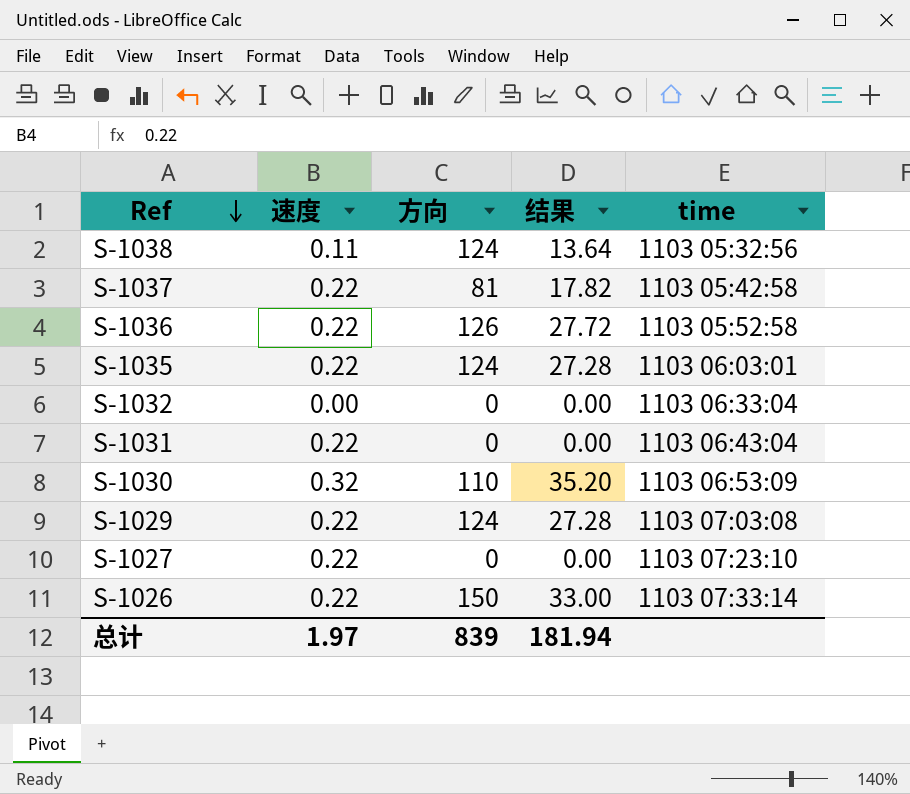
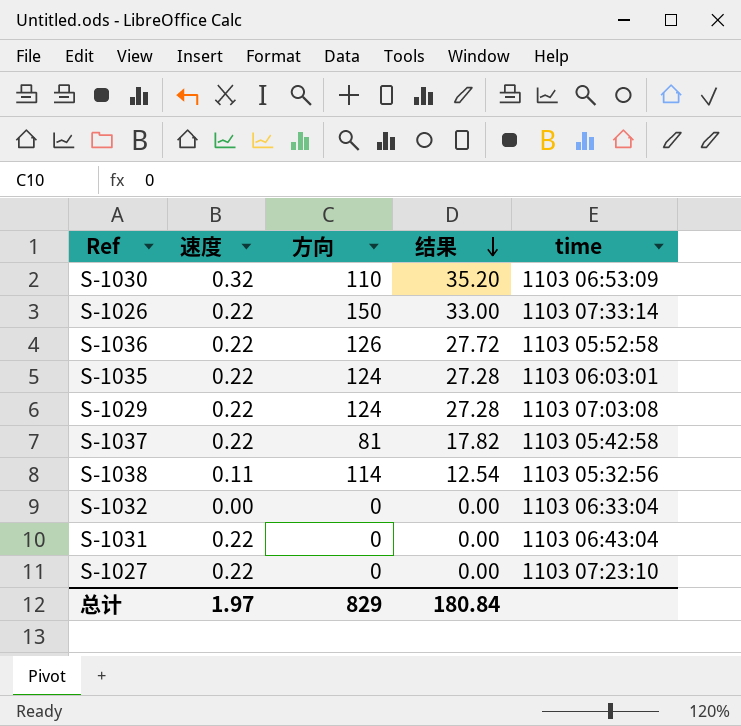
row order: Ref descending -> 结果 descending
S-1038 | 方向: 124 -> 114
S-1038 | 结果: 13.64 -> 12.54
总计 | 方向: 839 -> 829
总计 | 结果: 181.94 -> 180.84

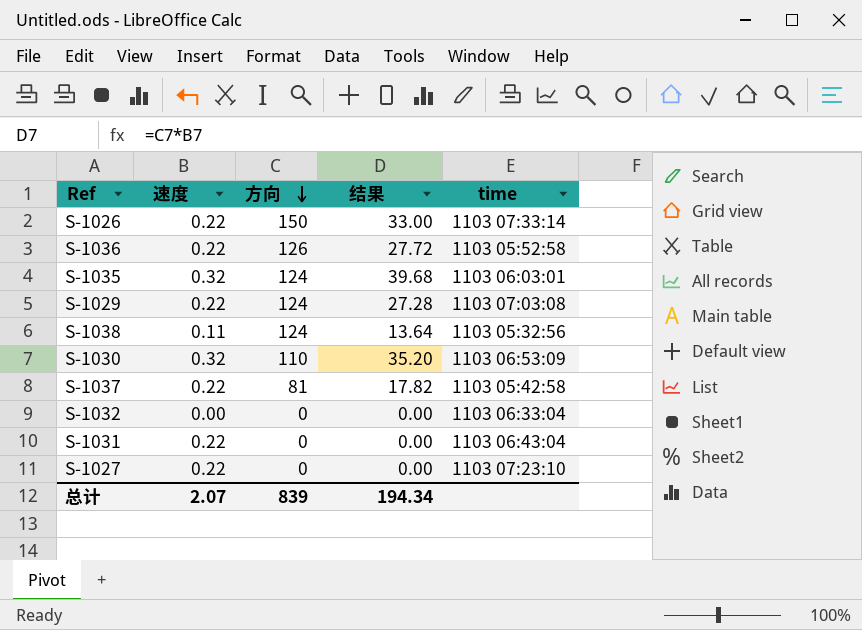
row order: 结果 descending -> 方向 descending
S-1035 | 速度: 0.22 -> 0.32
S-1035 | 结果: 27.28 -> 39.68
S-1038 | 方向: 114 -> 124
S-1038 | 结果: 12.54 -> 13.64
总计 | 速度: 1.97 -> 2.07
总计 | 方向: 829 -> 839
总计 | 结果: 180.84 -> 194.34

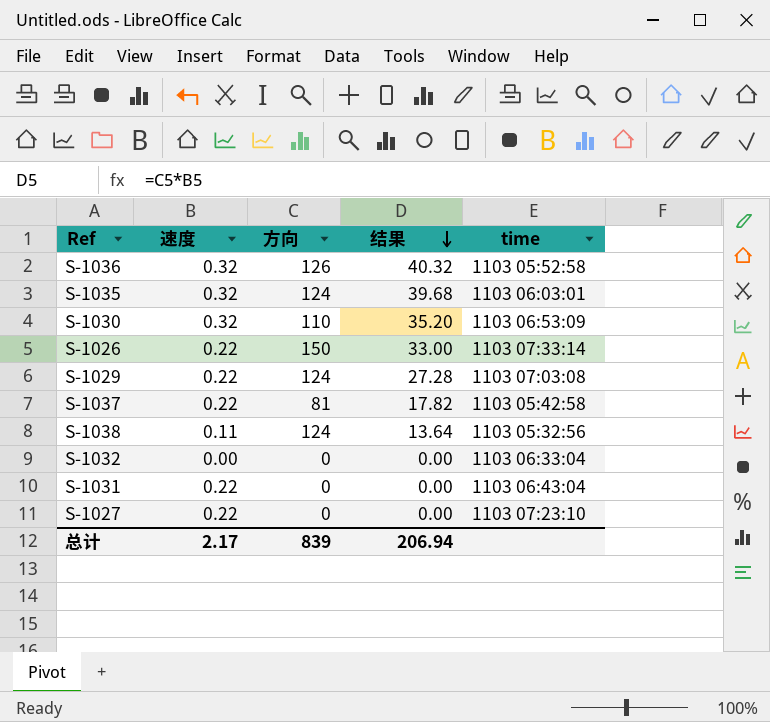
row order: 方向 descending -> 结果 descending
S-1036 | 速度: 0.22 -> 0.32
S-1036 | 结果: 27.72 -> 40.32
总计 | 速度: 2.07 -> 2.17
总计 | 结果: 194.34 -> 206.94

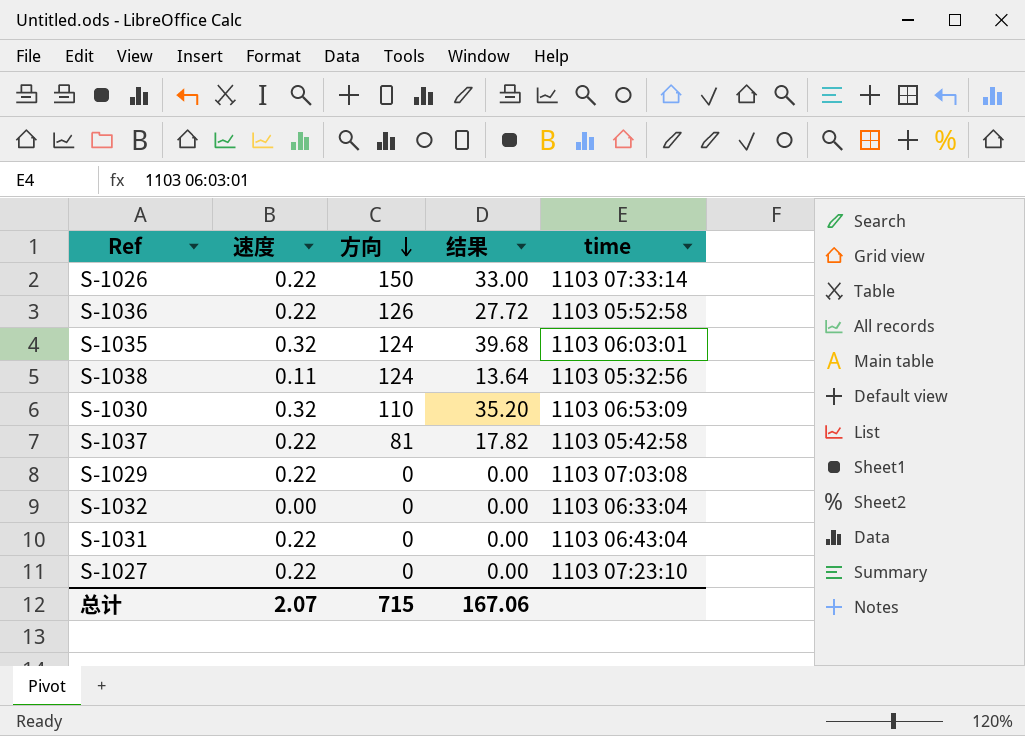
row order: 结果 descending -> 方向 descending
S-1036 | 速度: 0.32 -> 0.22
S-1036 | 结果: 40.32 -> 27.72
S-1029 | 方向: 124 -> 0
S-1029 | 结果: 27.28 -> 0.00
总计 | 速度: 2.17 -> 2.07
总计 | 方向: 839 -> 715
总计 | 结果: 206.94 -> 167.06

